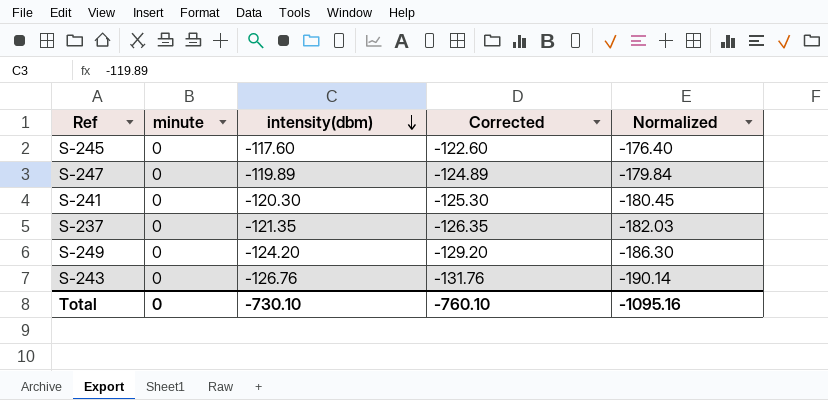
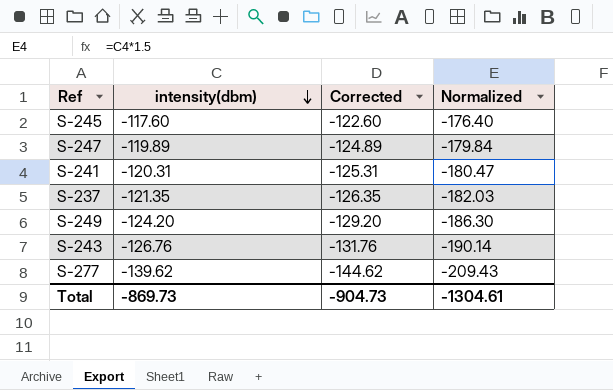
column minute | position: 2 -> none
S-241 | intensity(dbm): -120.30 -> -120.31
S-241 | Corrected: -125.30 -> -125.31
S-241 | Normalized: -180.45 -> -180.47
row S-277: none -> -139.62 | -144.62 | -209.43
Total | intensity(dbm): -730.10 -> -869.73
Total | Corrected: -760.10 -> -904.73
Total | Normalized: -1095.16 -> -1304.61

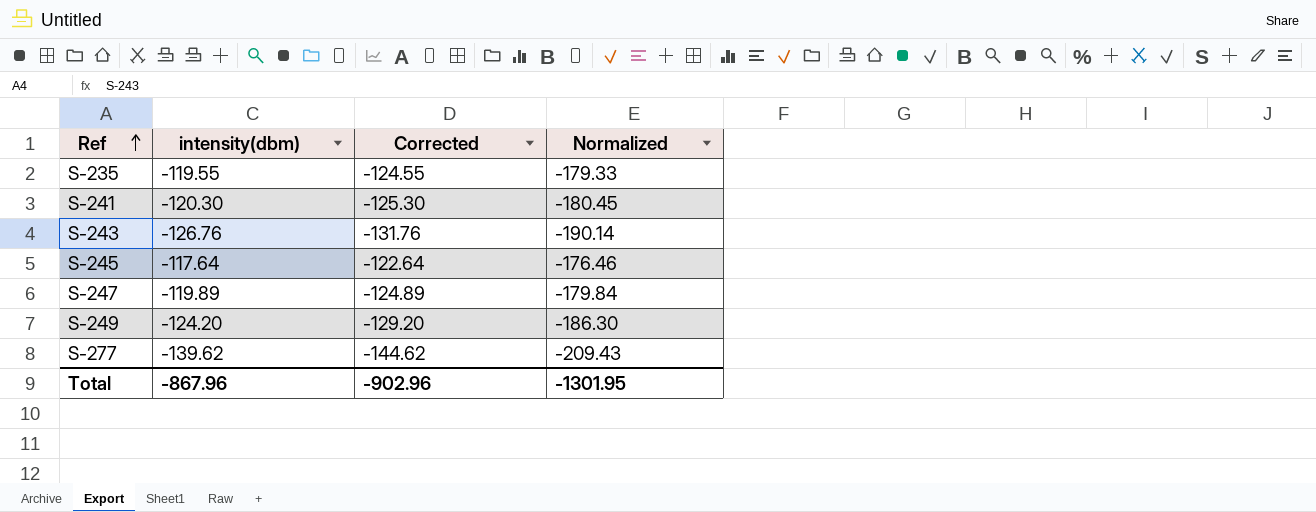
row order: intensity(dbm) descending -> Ref ascending
row S-237: -121.35 | -126.35 | -182.03 -> none
row S-235: none -> -119.55 | -124.55 | -179.33
S-241 | intensity(dbm): -120.31 -> -120.30
S-241 | Corrected: -125.31 -> -125.30
S-241 | Normalized: -180.47 -> -180.45
S-245 | intensity(dbm): -117.60 -> -117.64
S-245 | Corrected: -122.60 -> -122.64
S-245 | Normalized: -176.40 -> -176.46
Total | intensity(dbm): -869.73 -> -867.96
Total | Corrected: -904.73 -> -902.96
Total | Normalized: -1304.61 -> -1301.95

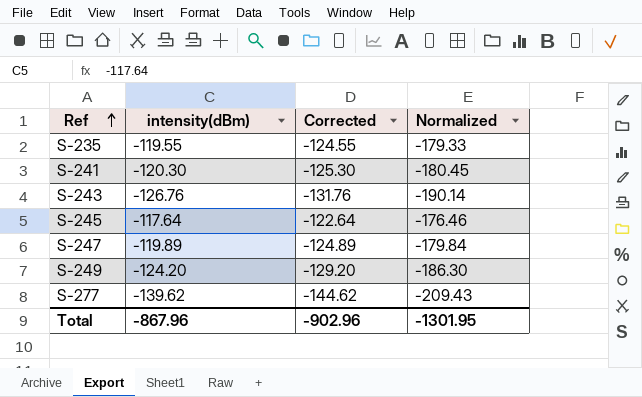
column name: intensity(dbm) -> intensity(dBm)

